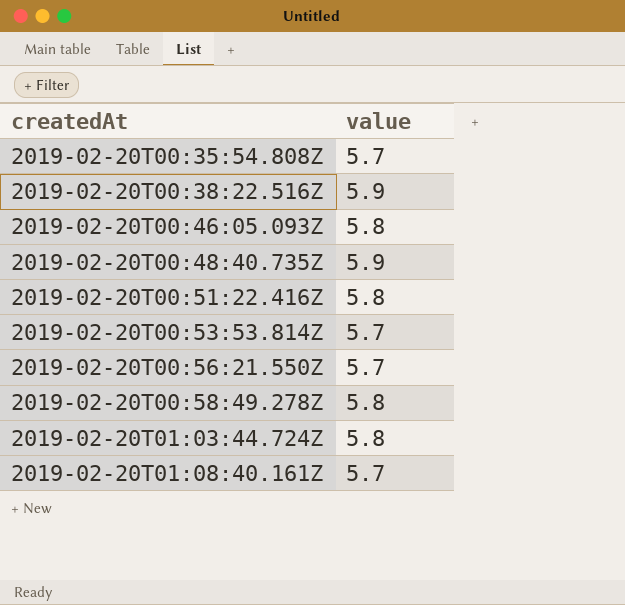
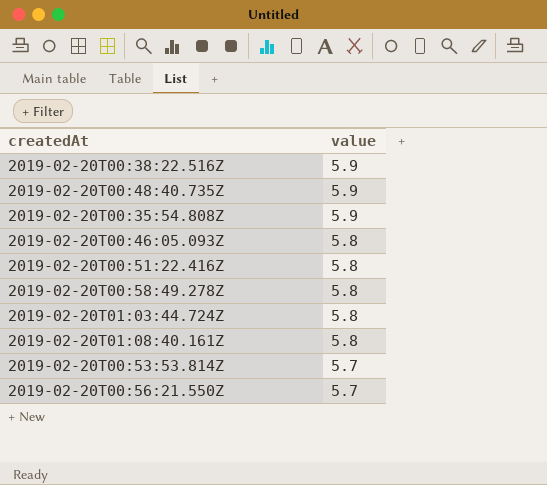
row order: createdAt ascending -> value descending
2019-02-20T00:35:54.808Z | value: 5.7 -> 5.9
2019-02-20T01:08:40.161Z | value: 5.7 -> 5.8

